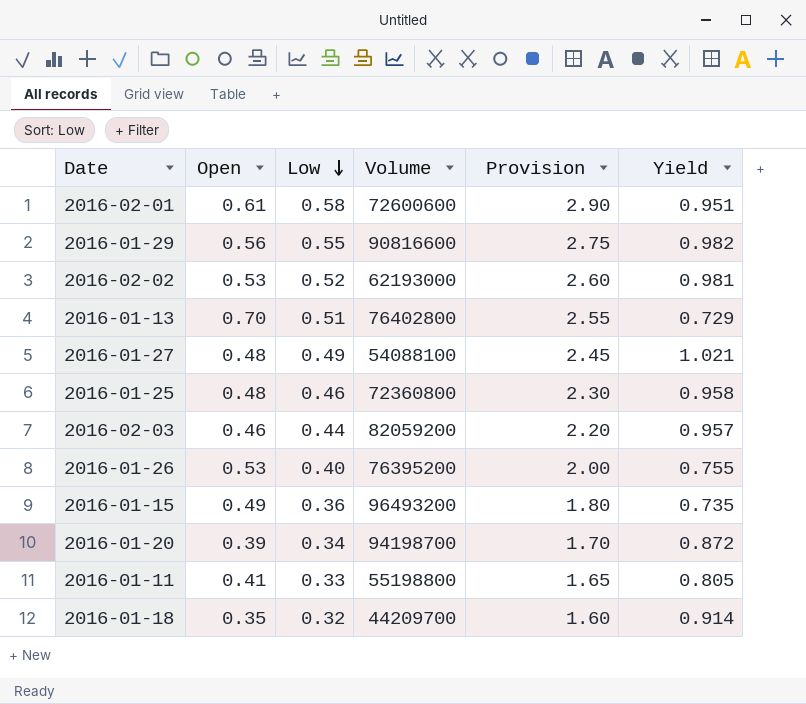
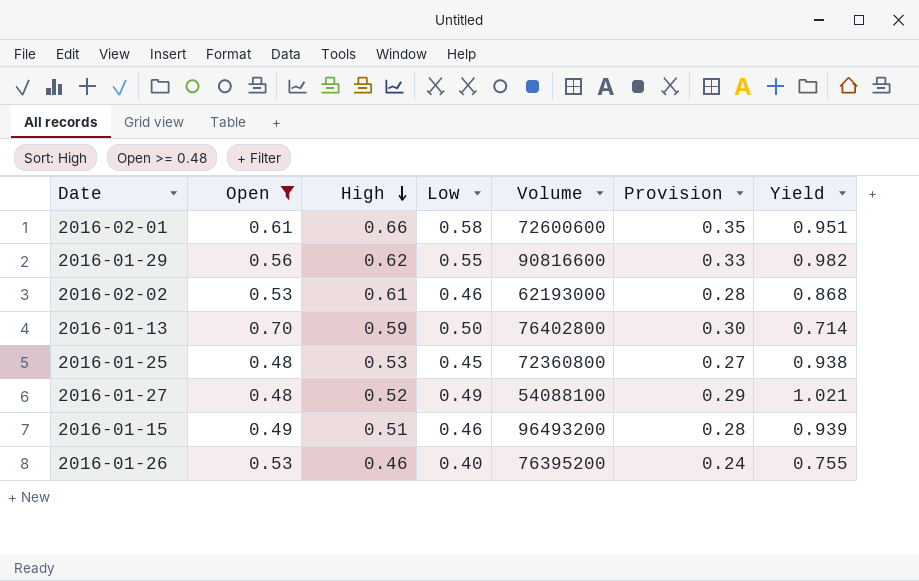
filter: none -> Open >= 0.48
row order: Low descending -> High descending
column High | position: none -> 3
column Provision | formula: [Low] * 5 -> [Low] * 0.6
2016-02-02 | Low: 0.52 -> 0.46
2016-02-02 | Yield: 0.981 -> 0.868
2016-01-13 | Low: 0.51 -> 0.50
2016-01-13 | Yield: 0.729 -> 0.714
2016-01-25 | Low: 0.46 -> 0.45
2016-01-25 | Yield: 0.958 -> 0.938
2016-01-15 | Low: 0.36 -> 0.46
2016-01-15 | Yield: 0.735 -> 0.939

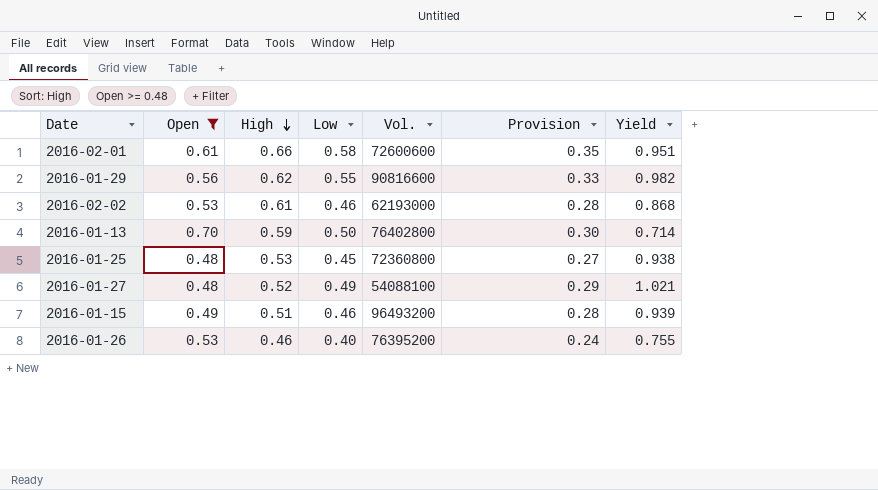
column name: Volume -> Vol.

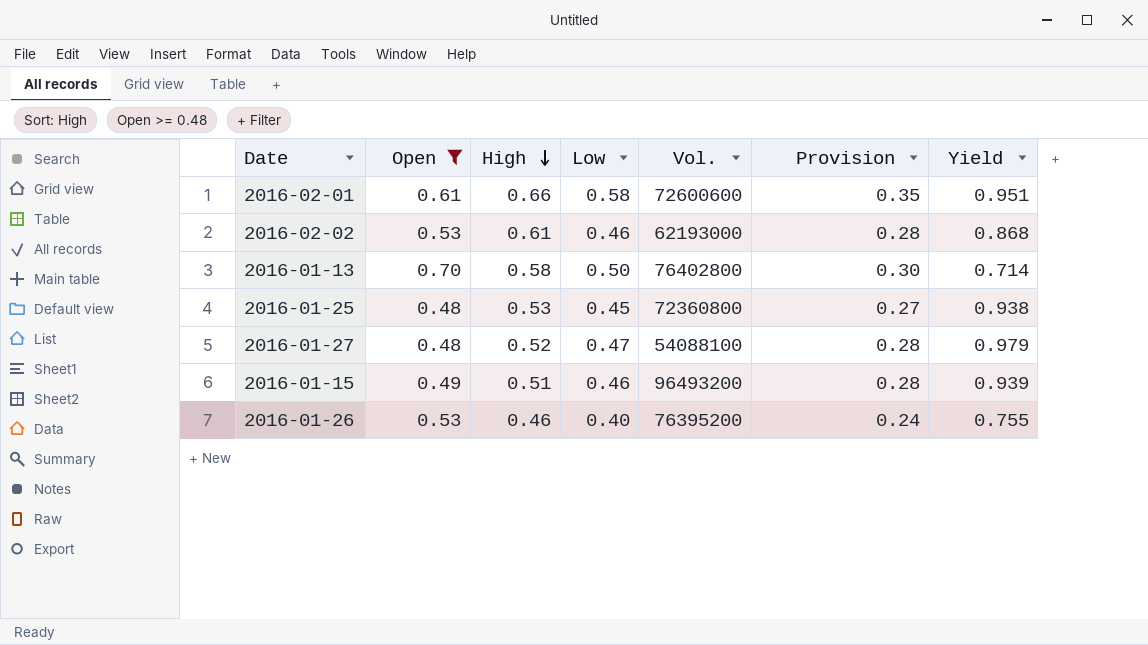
row 2016-01-29: 0.56 | 0.62 | 0.55 | 90816600 | 0.33 | 0.982 -> none
2016-01-13 | High: 0.59 -> 0.58
2016-01-27 | Low: 0.49 -> 0.47
2016-01-27 | Provision: 0.29 -> 0.28
2016-01-27 | Yield: 1.021 -> 0.979

